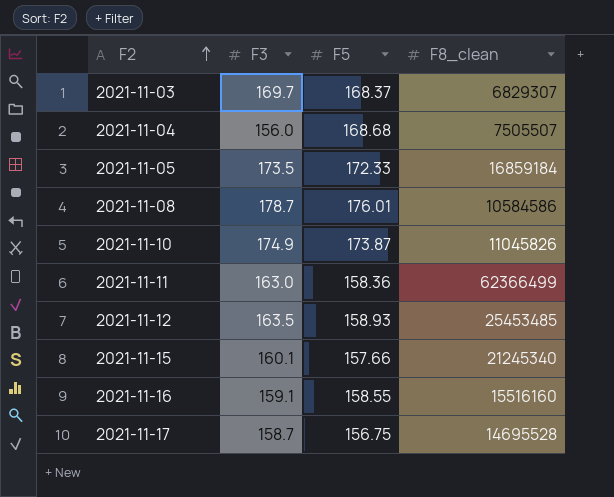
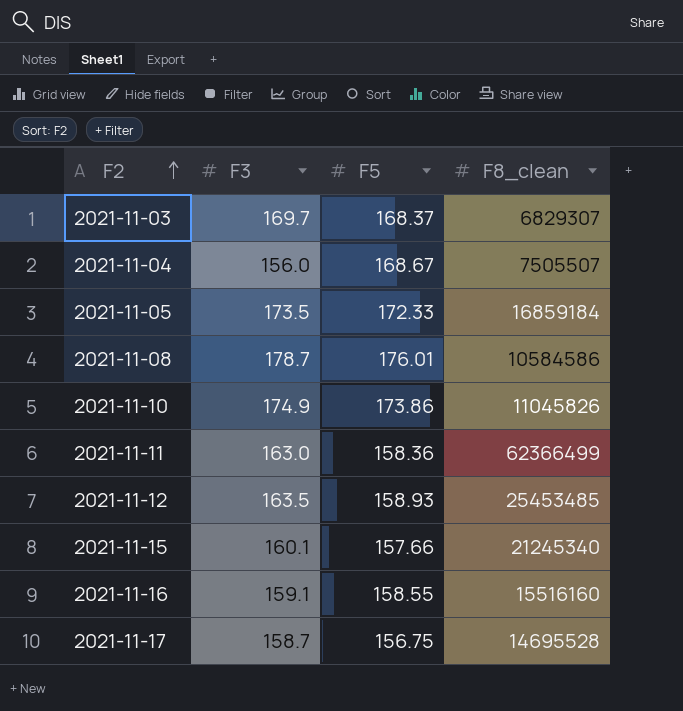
2021-11-04 | F5: 168.68 -> 168.67
2021-11-10 | F5: 173.87 -> 173.86

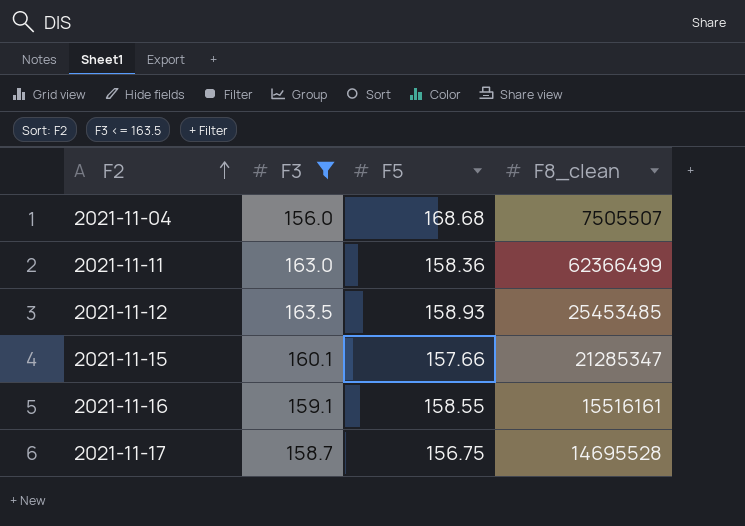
filter: none -> F3 <= 163.5
2021-11-04 | F5: 168.67 -> 168.68
2021-11-15 | F8_clean: 21245340 -> 21285347
2021-11-16 | F8_clean: 15516160 -> 15516161

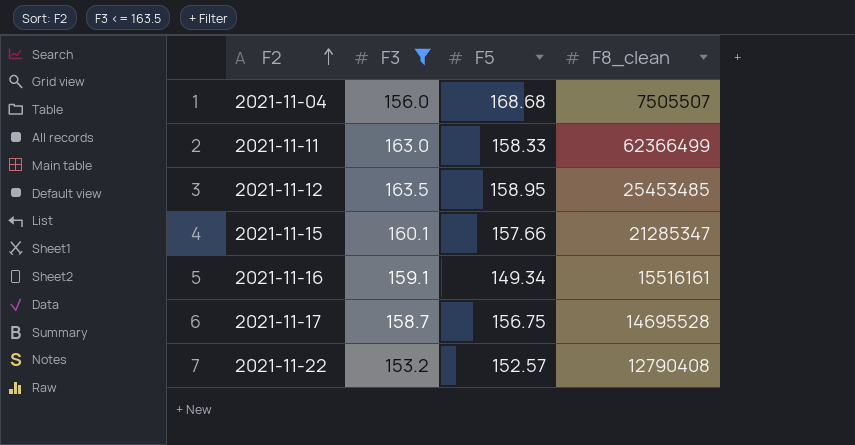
2021-11-11 | F5: 158.36 -> 158.33
2021-11-12 | F5: 158.93 -> 158.95
2021-11-16 | F5: 158.55 -> 149.34
row 2021-11-22: none -> 153.2 | 152.57 | 12790408

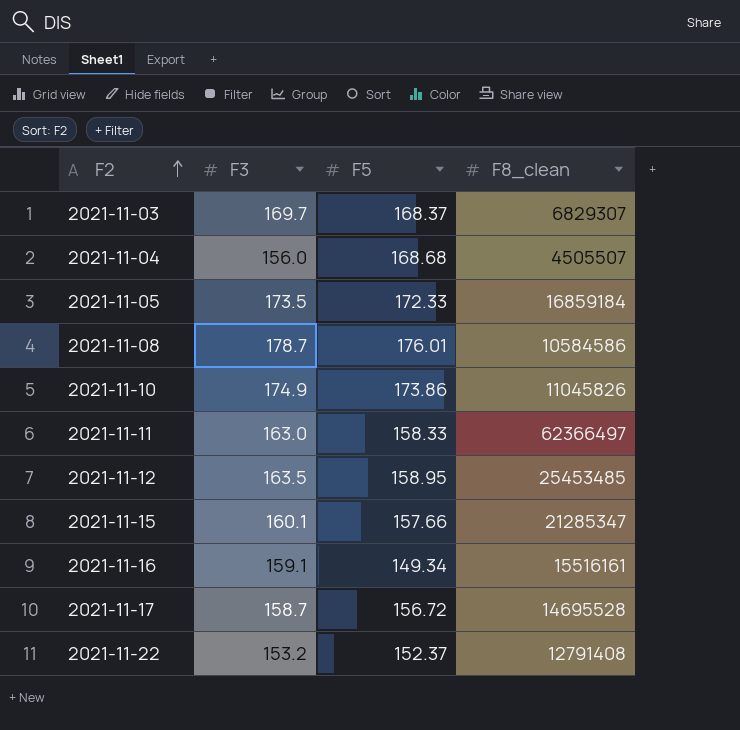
filter: F3 <= 163.5 -> none
2021-11-04 | F8_clean: 7505507 -> 4505507
2021-11-11 | F8_clean: 62366499 -> 62366497
2021-11-17 | F5: 156.75 -> 156.72
2021-11-22 | F5: 152.57 -> 152.37
2021-11-22 | F8_clean: 12790408 -> 12791408

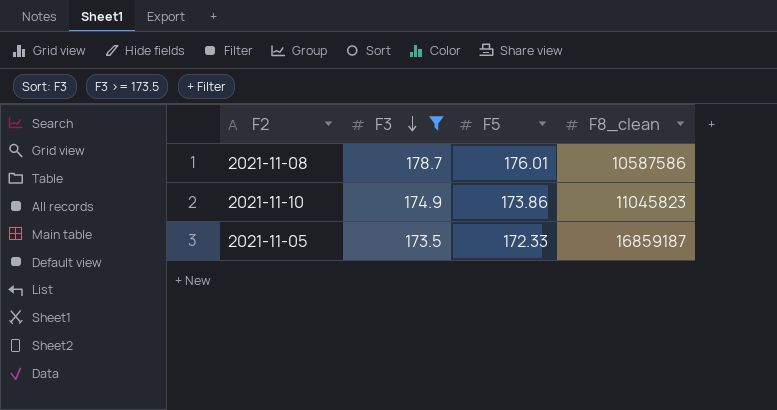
filter: none -> F3 >= 173.5
row order: F2 ascending -> F3 descending
2021-11-08 | F8_clean: 10584586 -> 10587586
2021-11-10 | F8_clean: 11045826 -> 11045823
2021-11-05 | F8_clean: 16859184 -> 16859187

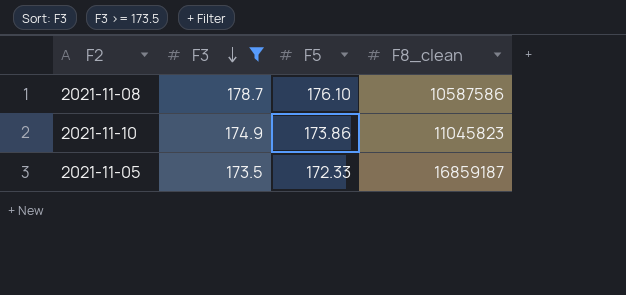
2021-11-08 | F5: 176.01 -> 176.10

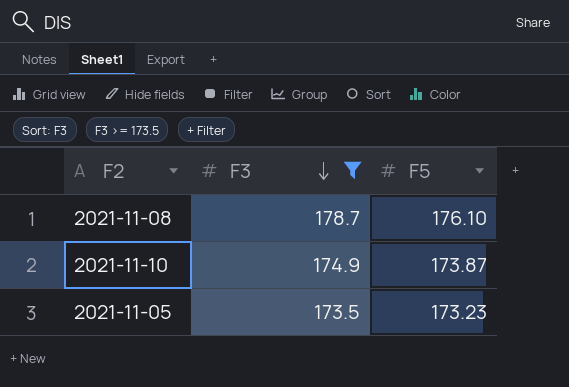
column F8_clean | position: 4 -> none
2021-11-10 | F5: 173.86 -> 173.87
2021-11-05 | F5: 172.33 -> 173.23

